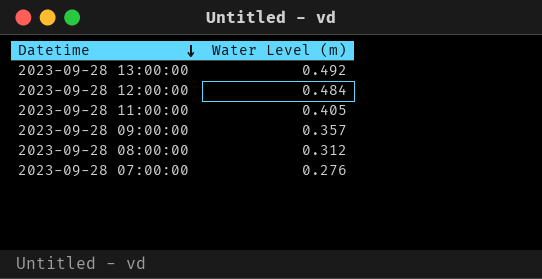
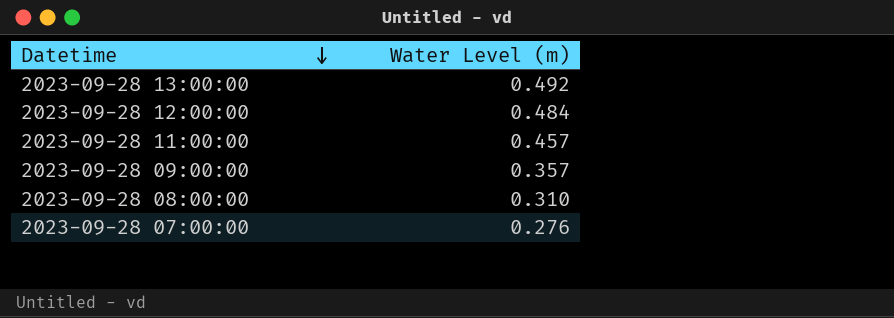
2023-09-28 11:00:00 | Water Level (m): 0.405 -> 0.457
2023-09-28 08:00:00 | Water Level (m): 0.312 -> 0.310

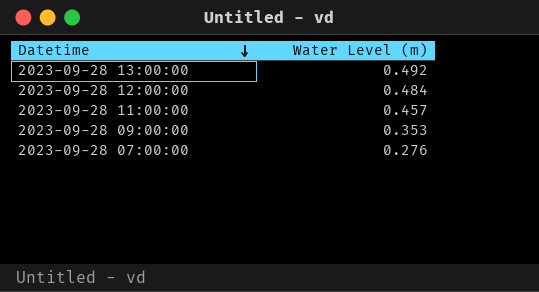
row 2023-09-28 08:00:00: 0.310 -> none
2023-09-28 09:00:00 | Water Level (m): 0.357 -> 0.353

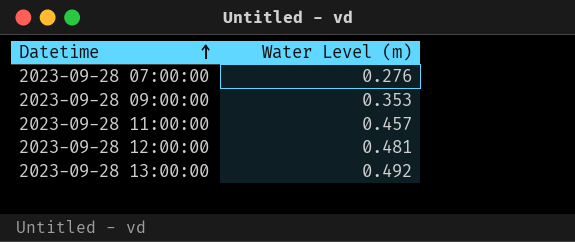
row order: Datetime descending -> Datetime ascending
2023-09-28 12:00:00 | Water Level (m): 0.484 -> 0.481

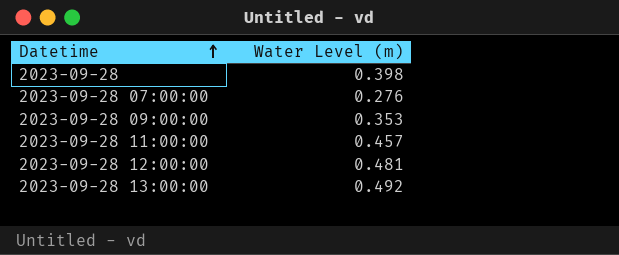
row 2023-09-28: none -> 0.398

